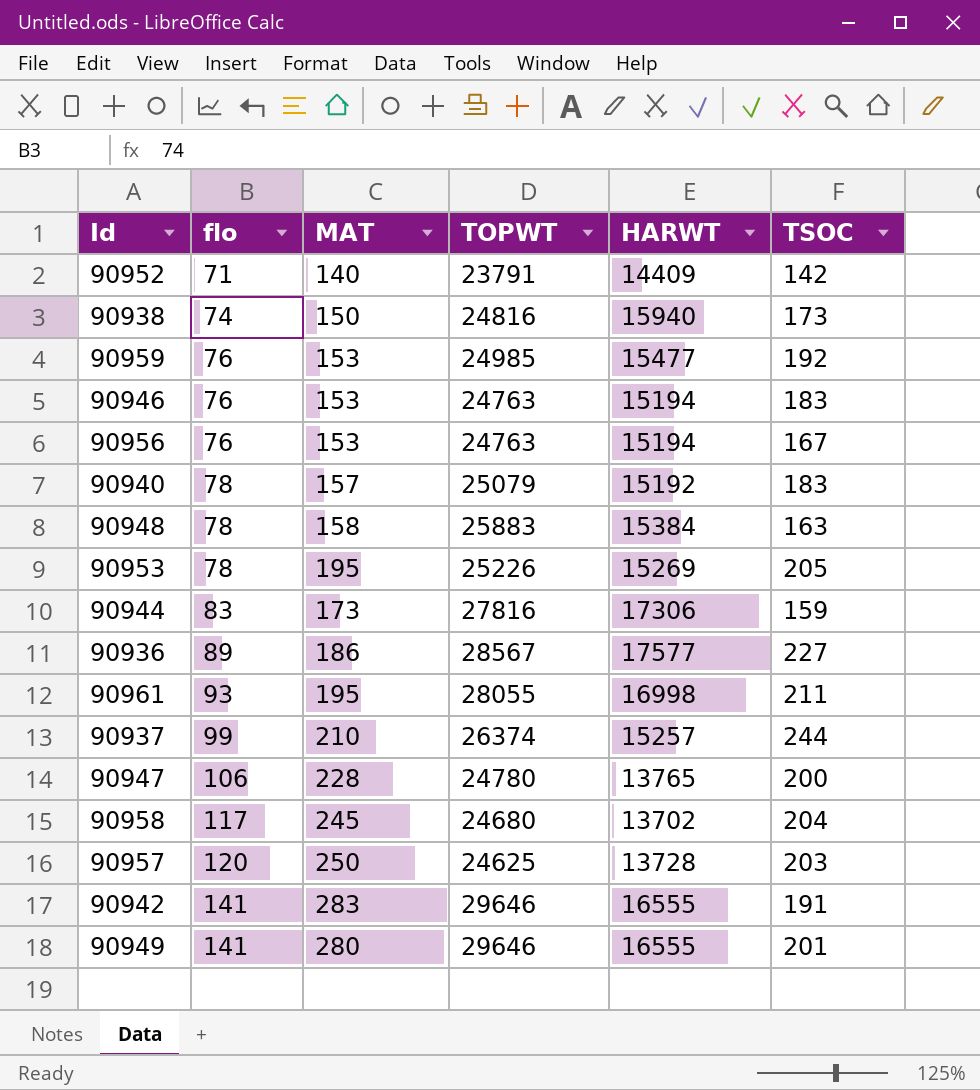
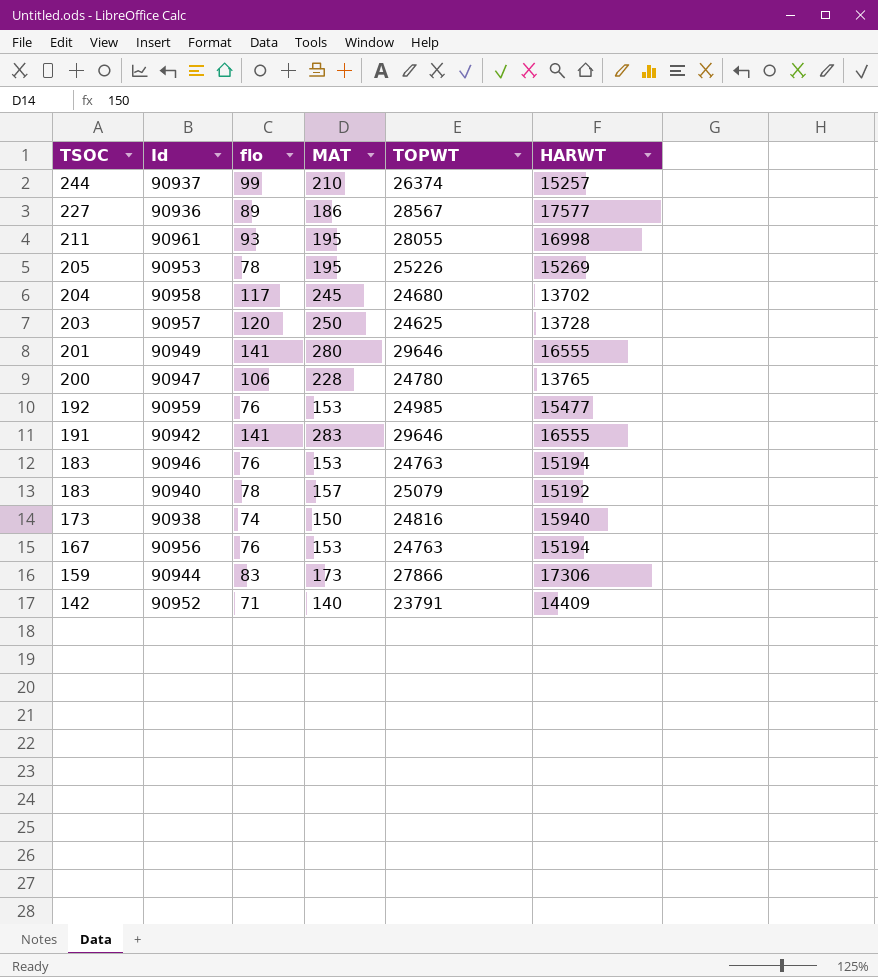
row order: flo ascending -> TSOC descending
column TSOC | position: 6 -> 1
row 90948: 78 | 158 | 25883 | 15384 | 163 -> none
90944 | TOPWT: 27816 -> 27866

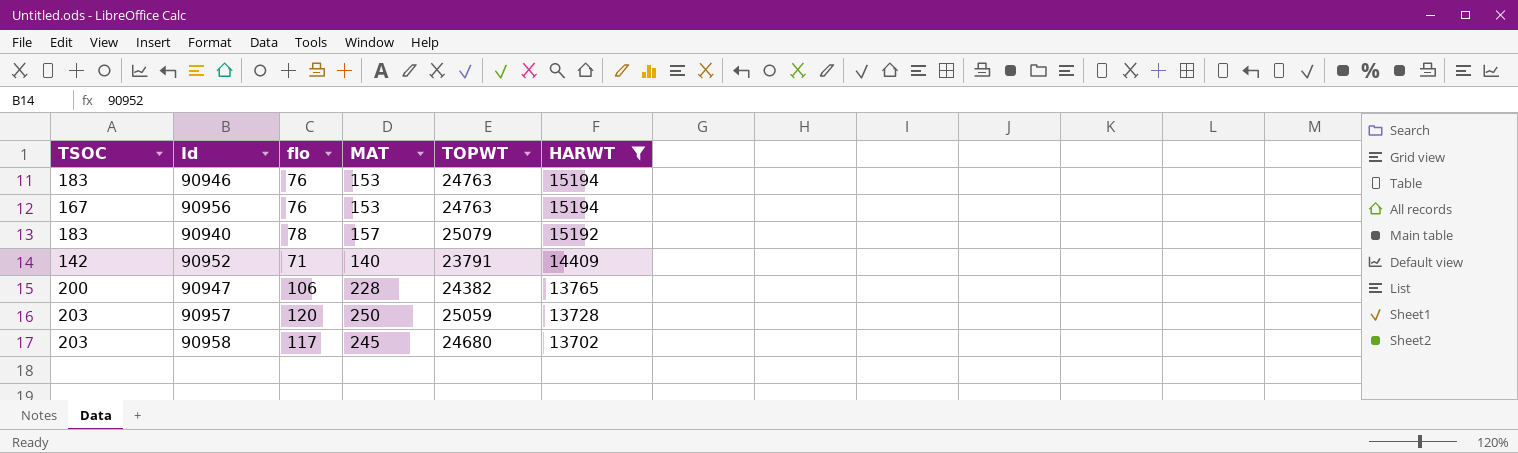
filter: none -> HARWT <= 15194
row order: TSOC descending -> HARWT descending
90947 | TOPWT: 24780 -> 24382
90957 | TOPWT: 24625 -> 25059
90958 | TSOC: 204 -> 203

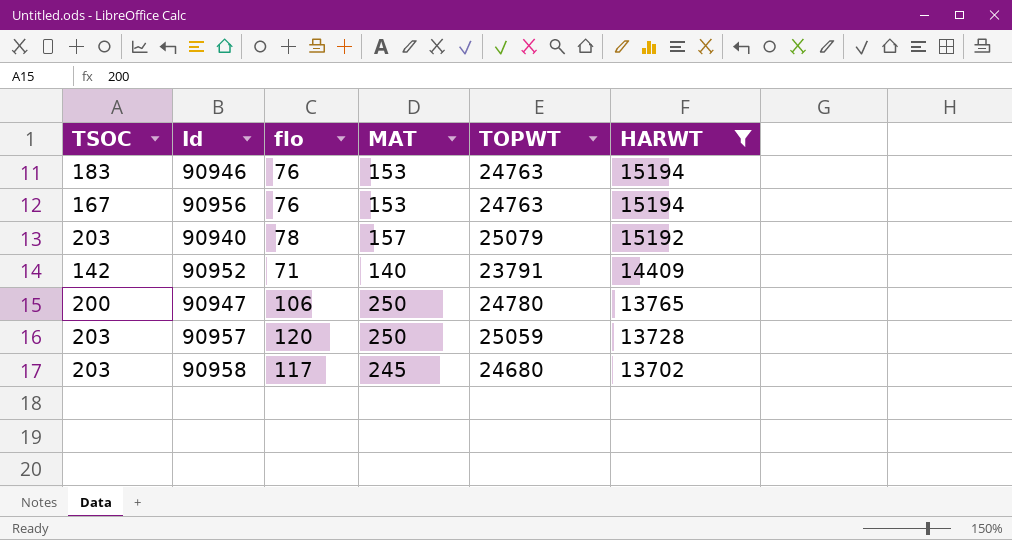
90940 | TSOC: 183 -> 203
90947 | MAT: 228 -> 250
90947 | TOPWT: 24382 -> 24780

